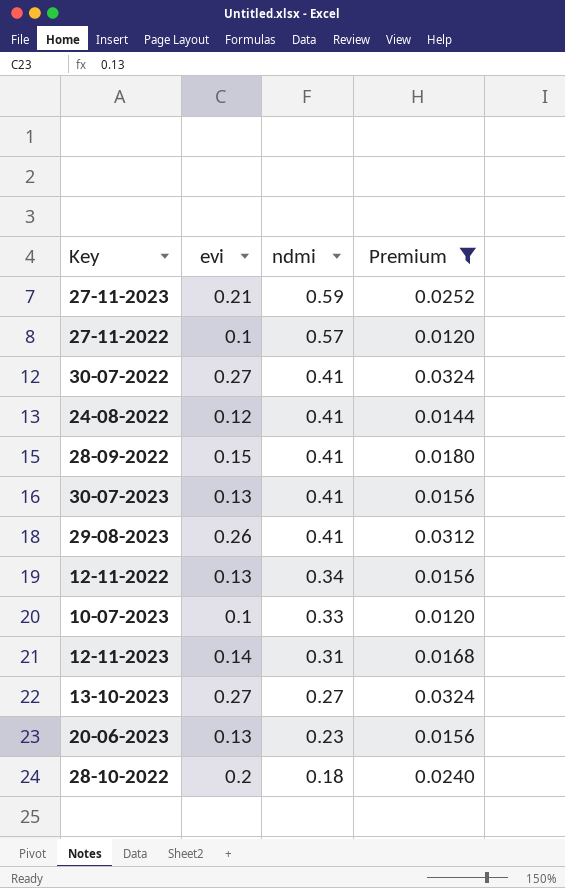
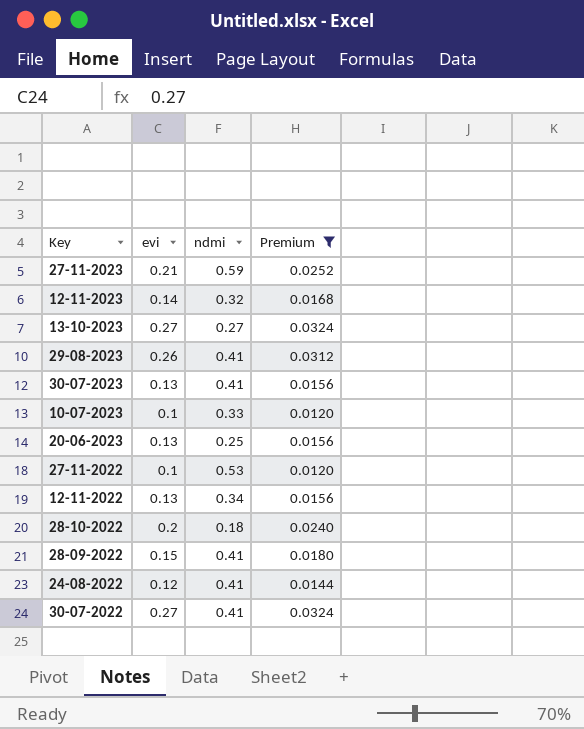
row order: ndmi descending -> Key descending
12-11-2023 | ndmi: 0.31 -> 0.32
20-06-2023 | ndmi: 0.23 -> 0.25
27-11-2022 | ndmi: 0.57 -> 0.53

